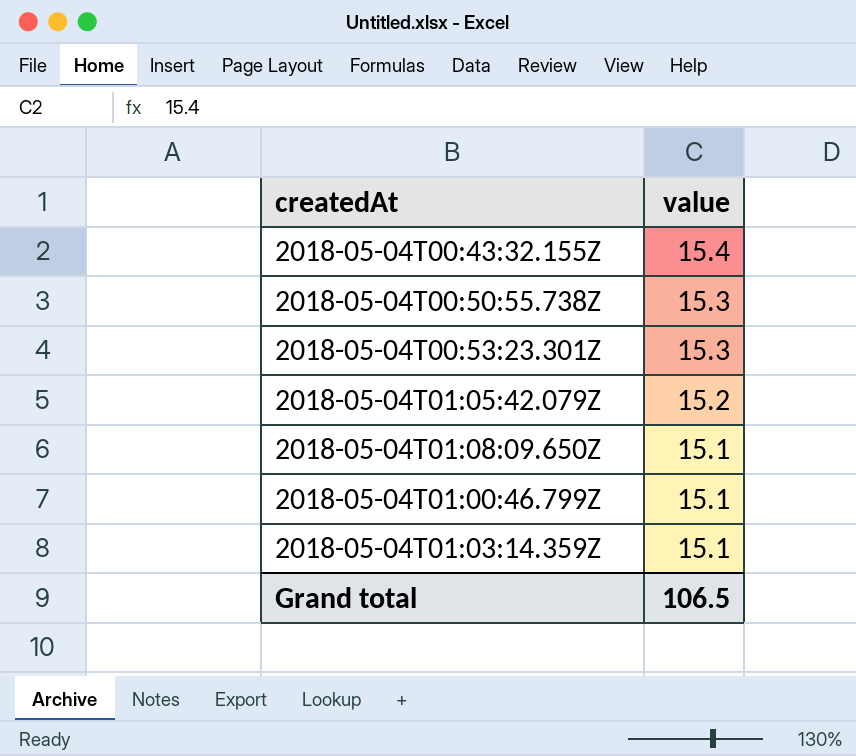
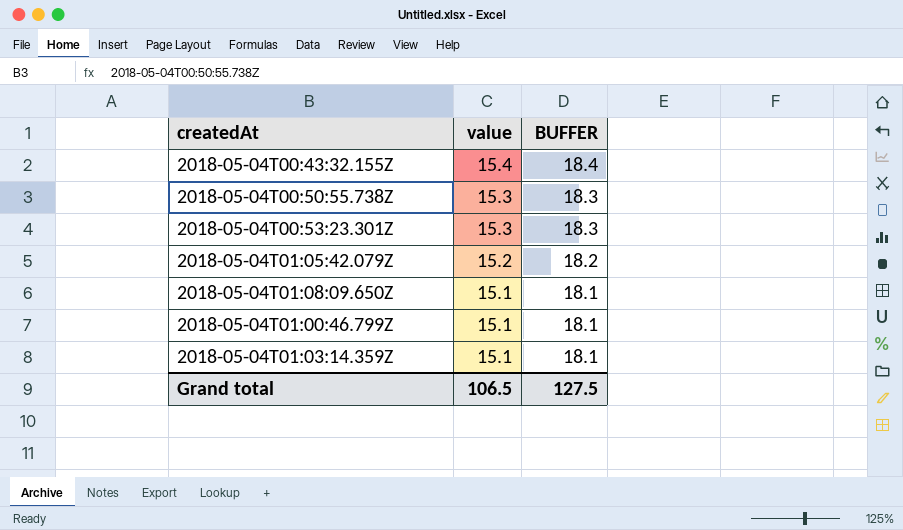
column BUFFER | formula: none -> [value] + 3

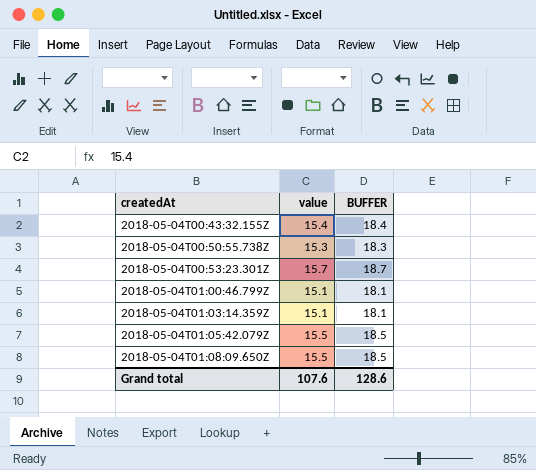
row order: value descending -> createdAt ascending
2018-05-04T00:53:23.301Z | value: 15.3 -> 15.7
2018-05-04T00:53:23.301Z | BUFFER: 18.3 -> 18.7
2018-05-04T01:05:42.079Z | value: 15.2 -> 15.5
2018-05-04T01:05:42.079Z | BUFFER: 18.2 -> 18.5
2018-05-04T01:08:09.650Z | value: 15.1 -> 15.5
2018-05-04T01:08:09.650Z | BUFFER: 18.1 -> 18.5
Grand total | value: 106.5 -> 107.6
Grand total | BUFFER: 127.5 -> 128.6

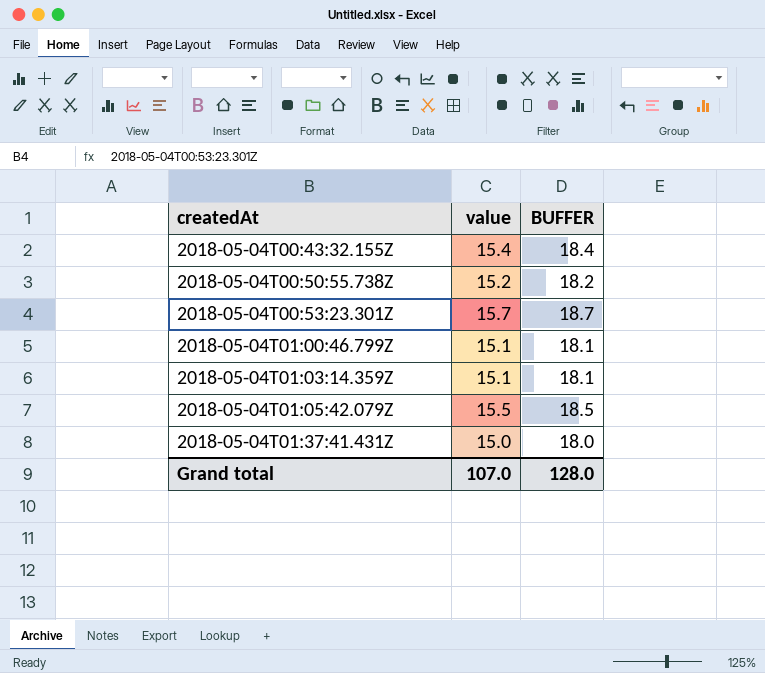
row 2018-05-04T01:08:09.650Z: 15.5 | 18.5 -> none
2018-05-04T00:50:55.738Z | value: 15.3 -> 15.2
2018-05-04T00:50:55.738Z | BUFFER: 18.3 -> 18.2
row 2018-05-04T01:37:41.431Z: none -> 15.0 | 18.0
Grand total | value: 107.6 -> 107.0
Grand total | BUFFER: 128.6 -> 128.0

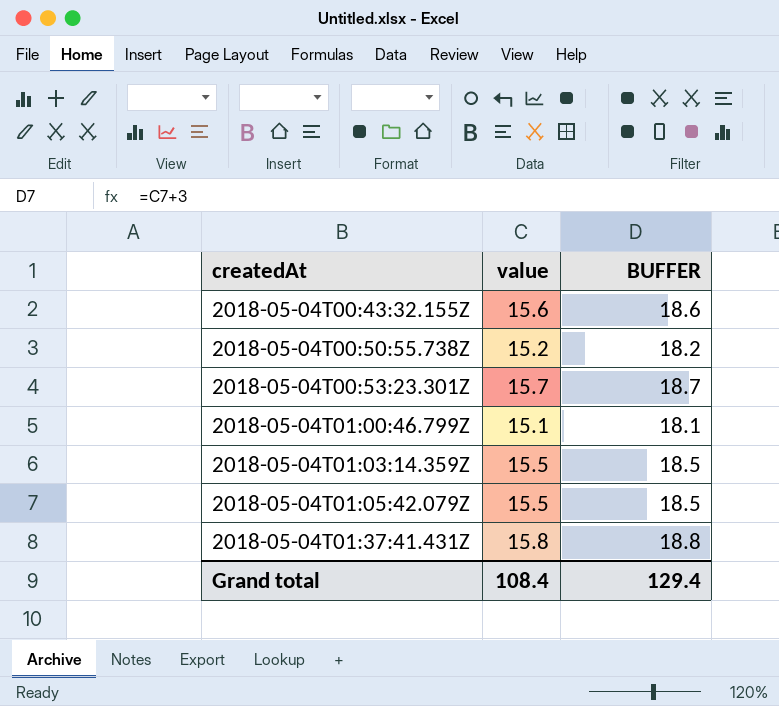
2018-05-04T00:43:32.155Z | value: 15.4 -> 15.6
2018-05-04T00:43:32.155Z | BUFFER: 18.4 -> 18.6
2018-05-04T01:03:14.359Z | value: 15.1 -> 15.5
2018-05-04T01:03:14.359Z | BUFFER: 18.1 -> 18.5
2018-05-04T01:37:41.431Z | value: 15.0 -> 15.8
2018-05-04T01:37:41.431Z | BUFFER: 18.0 -> 18.8
Grand total | value: 107.0 -> 108.4
Grand total | BUFFER: 128.0 -> 129.4

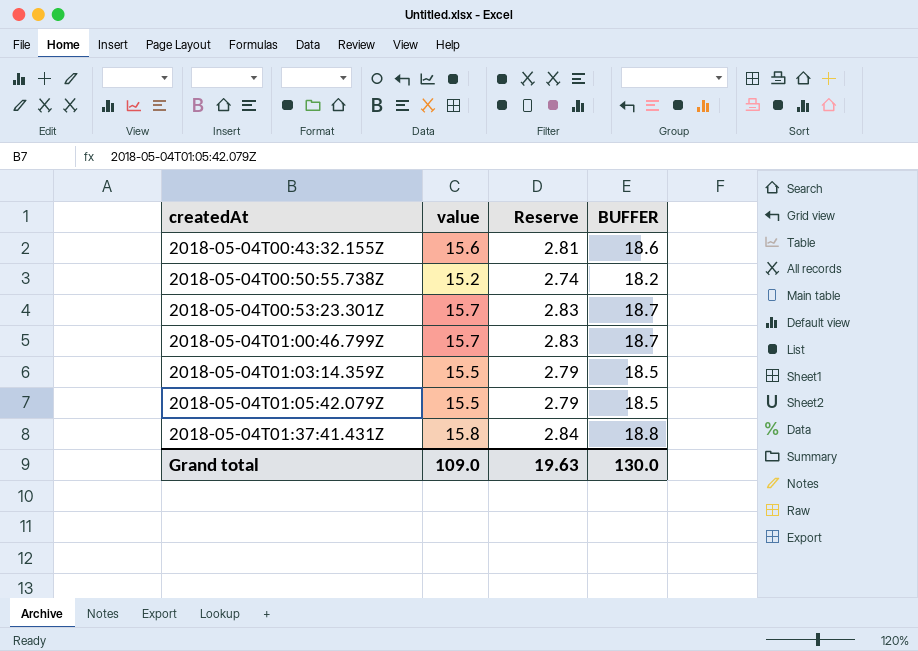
column Reserve | formula: none -> [value] * 0.18
2018-05-04T01:00:46.799Z | value: 15.1 -> 15.7
2018-05-04T01:00:46.799Z | BUFFER: 18.1 -> 18.7
Grand total | value: 108.4 -> 109.0
Grand total | BUFFER: 129.4 -> 130.0

